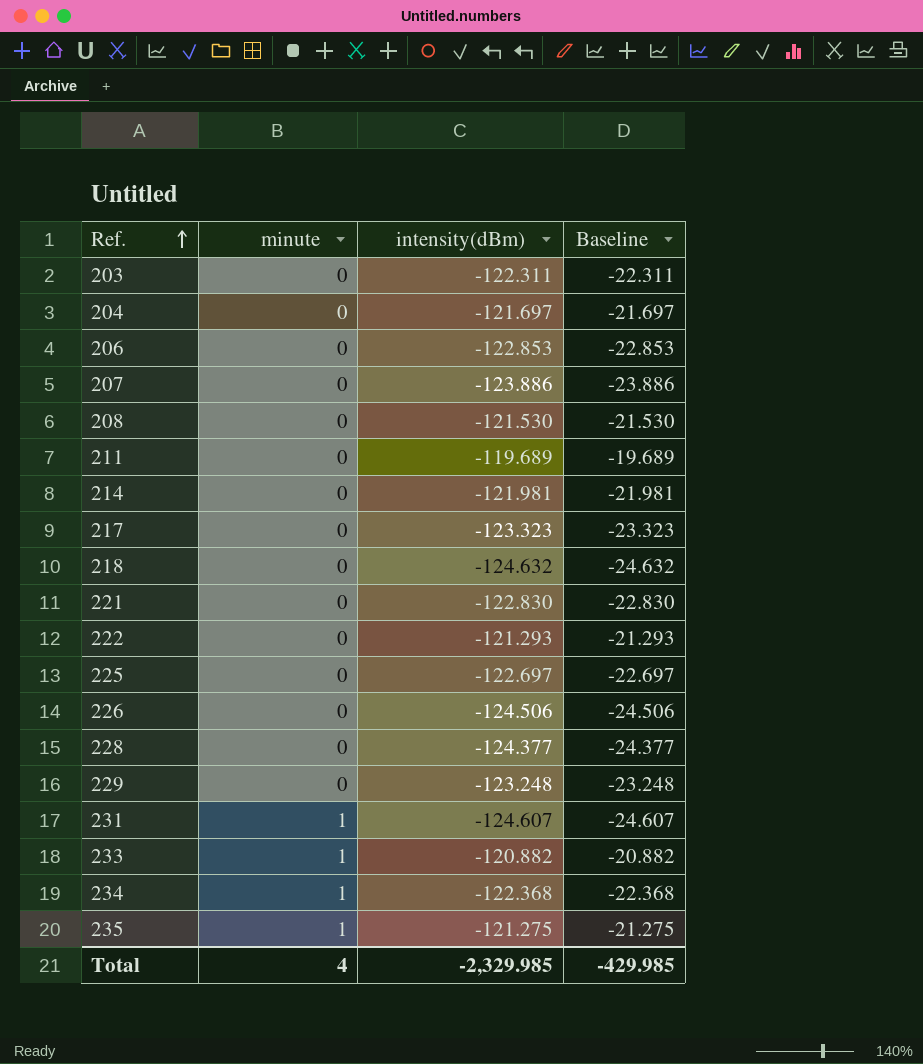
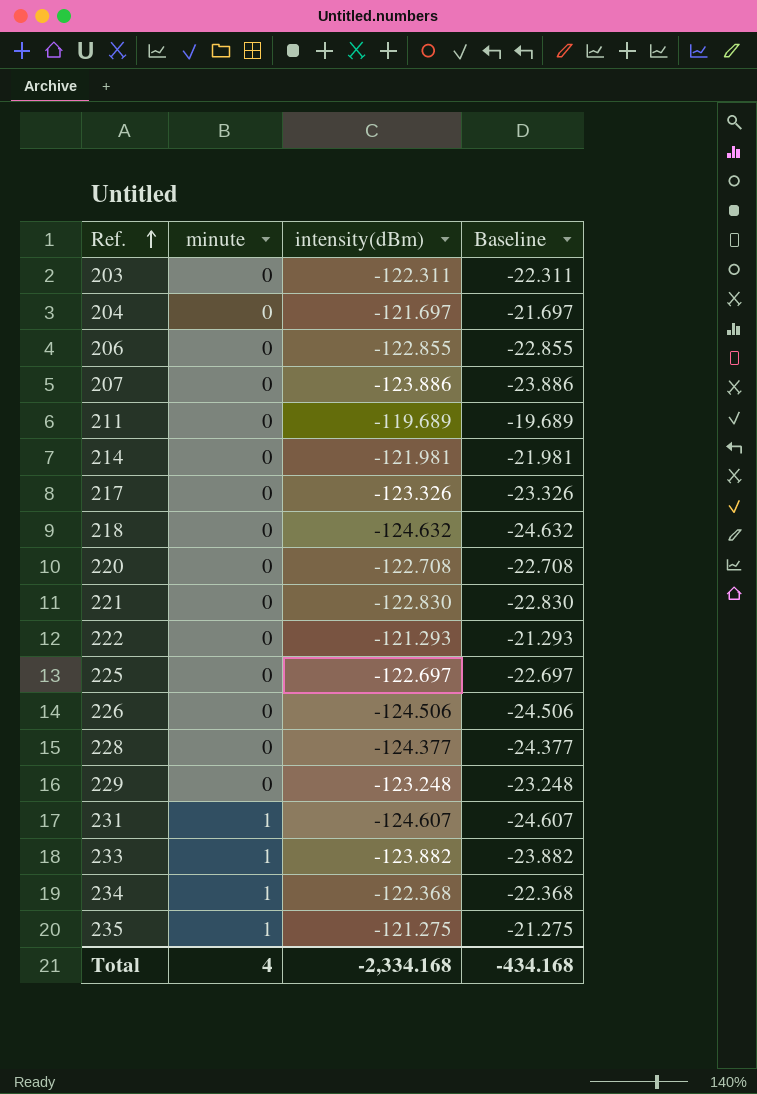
row 208: 0 | -121.530 | -21.530 -> none
206 | intensity(dBm): -122.853 -> -122.855
206 | Baseline: -22.853 -> -22.855
217 | intensity(dBm): -123.323 -> -123.326
217 | Baseline: -23.323 -> -23.326
row 220: none -> 0 | -122.708 | -22.708
233 | intensity(dBm): -120.882 -> -123.882
233 | Baseline: -20.882 -> -23.882
Total | intensity(dBm): -2,329.985 -> -2,334.168
Total | Baseline: -429.985 -> -434.168

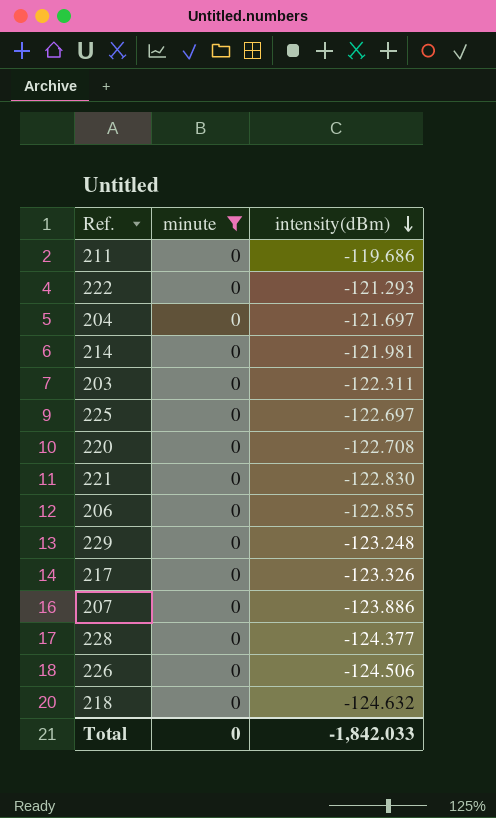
filter: none -> minute = 0
row order: Ref. ascending -> intensity(dBm) descending
column Baseline | formula: [intensity(dBm)] + 100 -> none
211 | intensity(dBm): -119.689 -> -119.686
Total | minute: 4 -> 0
Total | intensity(dBm): -2,334.168 -> -1,842.033

